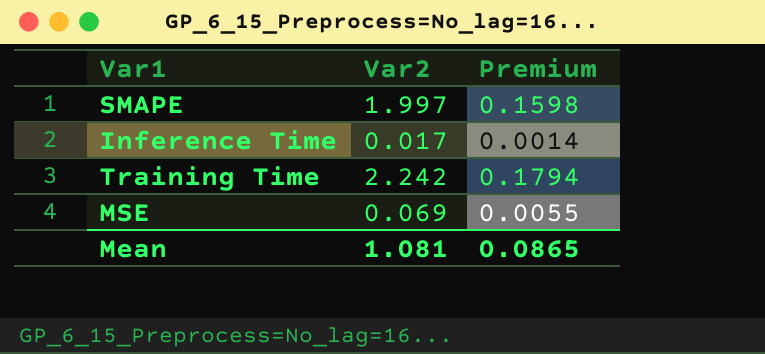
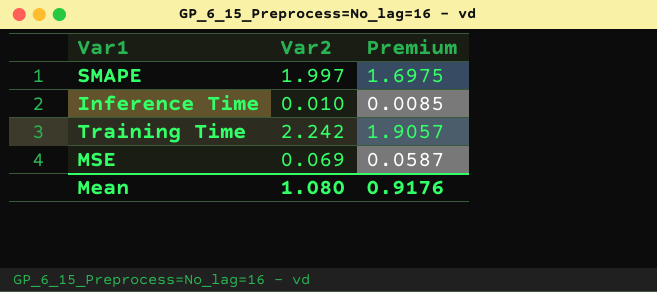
column Premium | formula: [Var2] * 0.08 -> [Var2] * 0.85
Inference Time | Var2: 0.017 -> 0.010
Mean | Var2: 1.081 -> 1.080
Mean | Premium: 0.0865 -> 0.9176

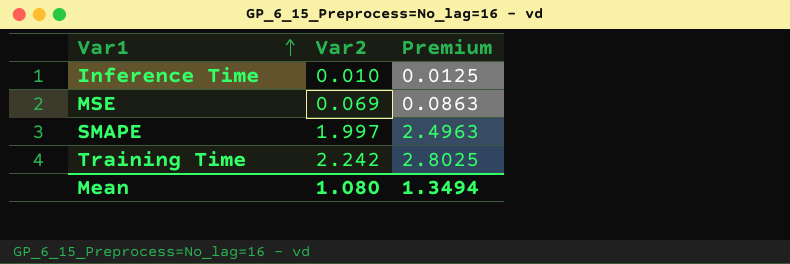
row order: none -> Var1 ascending
column Premium | formula: [Var2] * 0.85 -> [Var2] * 1.25
Mean | Premium: 0.9176 -> 1.3494

